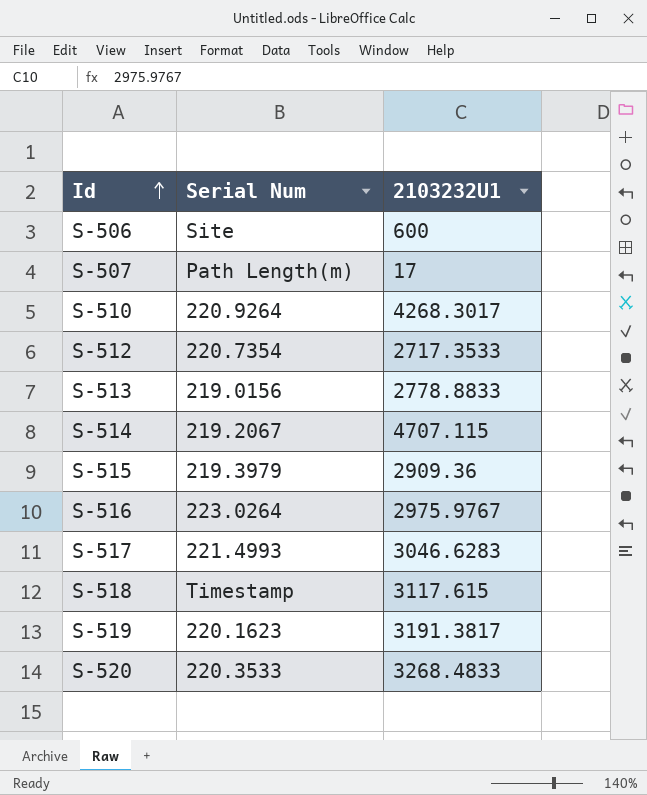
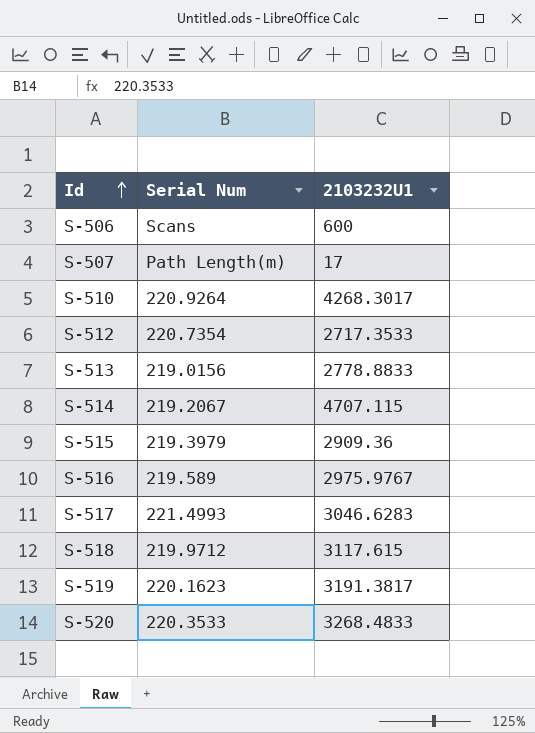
S-506 | Serial Num: Site -> Scans
S-516 | Serial Num: 223.0264 -> 219.589
S-518 | Serial Num: Timestamp -> 219.9712

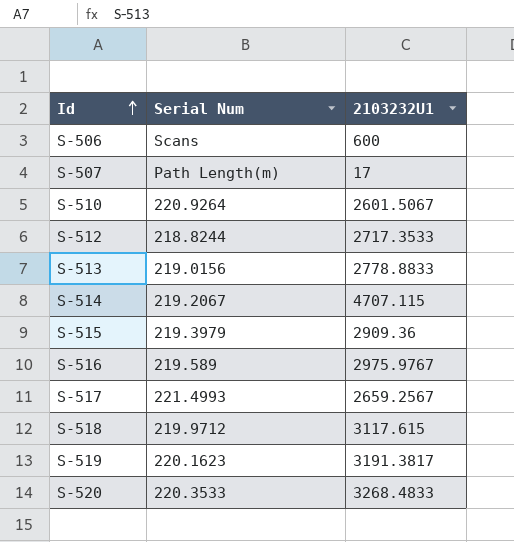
S-510 | 2103232U1: 4268.3017 -> 2601.5067
S-512 | Serial Num: 220.7354 -> 218.8244
S-517 | 2103232U1: 3046.6283 -> 2659.2567

